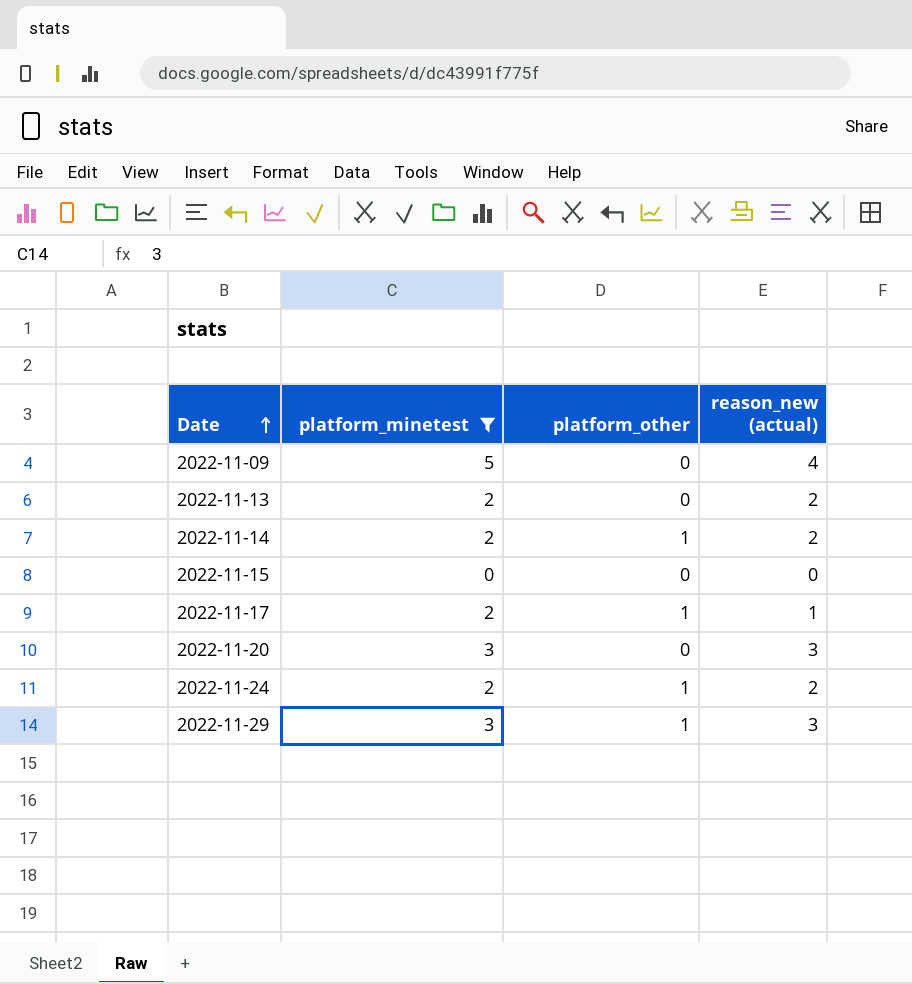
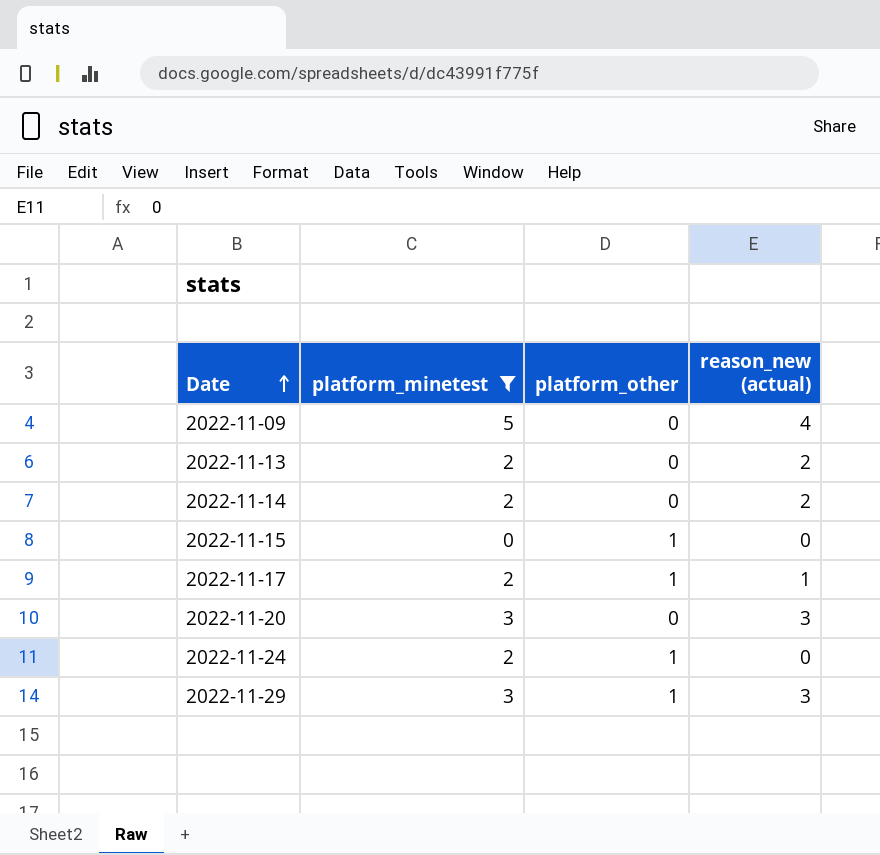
2022-11-14 | platform_other: 1 -> 0
2022-11-15 | platform_other: 0 -> 1
2022-11-24 | reason_new (actual): 2 -> 0

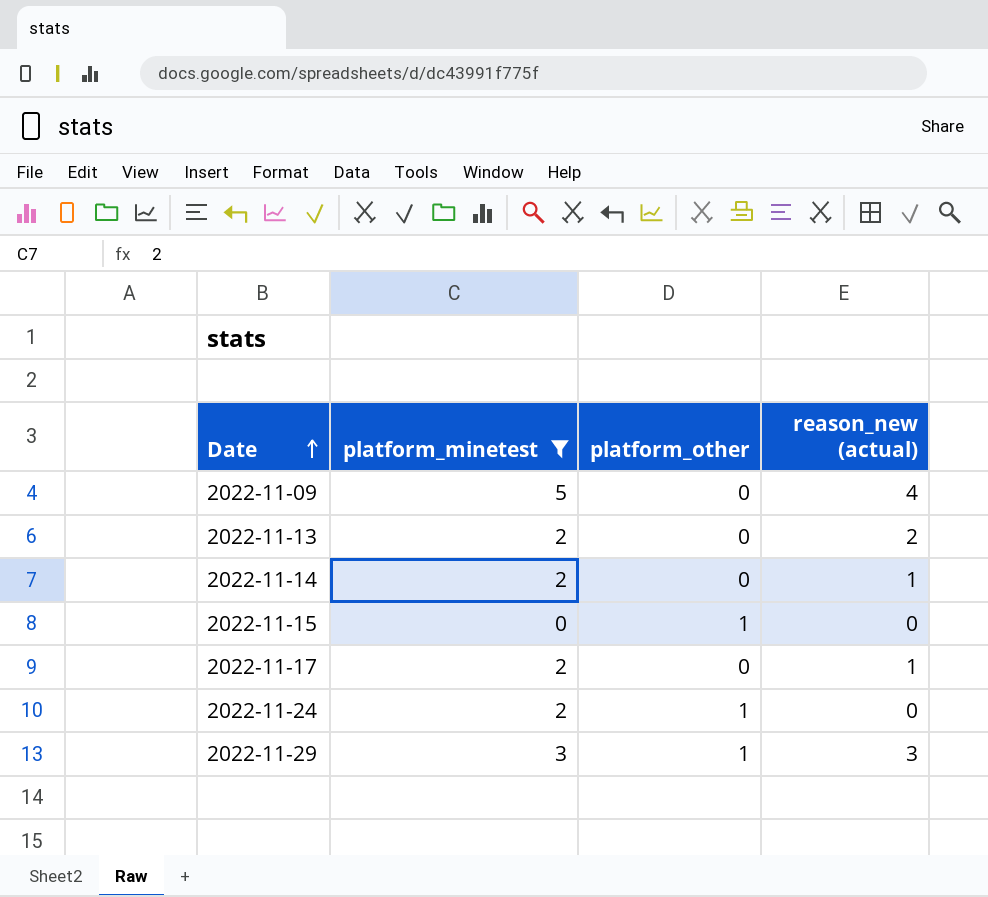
row 2022-11-20: 3 | 0 | 3 -> none
2022-11-14 | reason_new (actual): 2 -> 1
2022-11-17 | platform_other: 1 -> 0

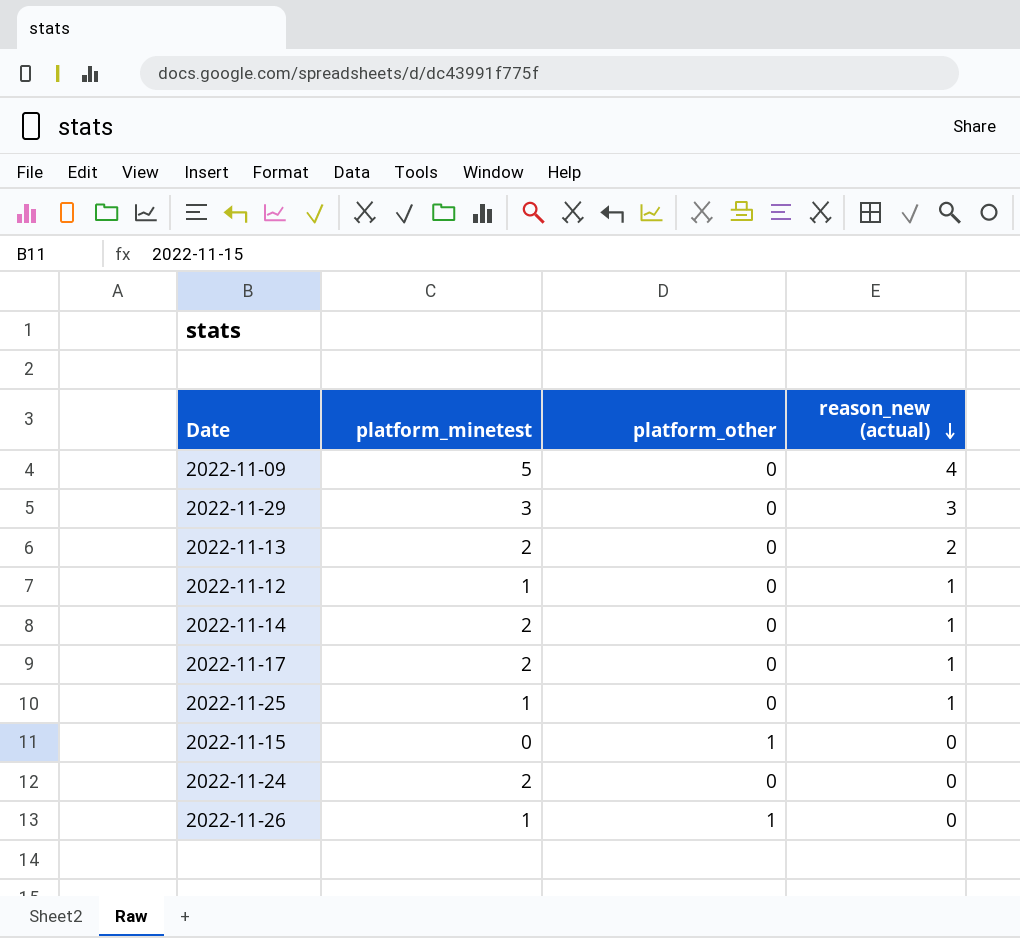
filter: platform_minetest != 1 -> none
row order: Date ascending -> reason_new (actual) descending
2022-11-29 | platform_other: 1 -> 0
2022-11-24 | platform_other: 1 -> 0

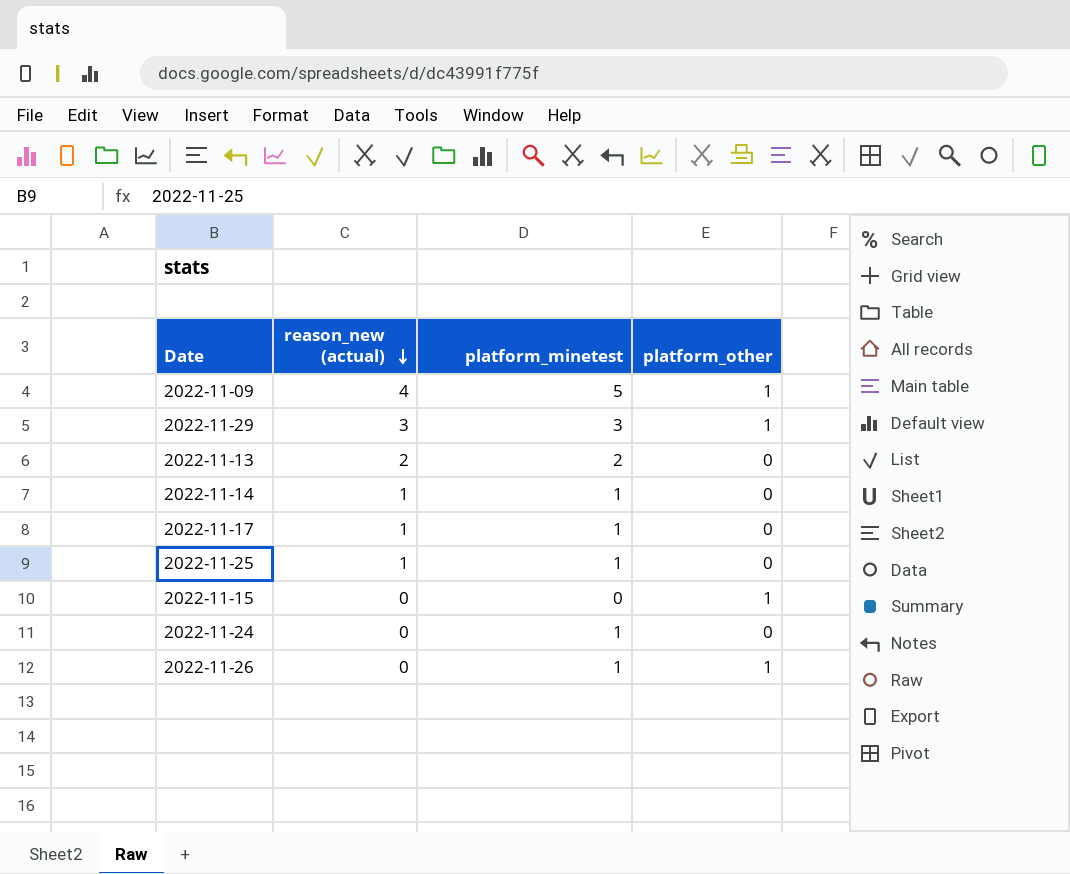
column reason_new (actual) | position: 4 -> 2
row 2022-11-12: 1 | 0 | 1 -> none
2022-11-09 | platform_other: 0 -> 1
2022-11-29 | platform_other: 0 -> 1
2022-11-14 | platform_minetest: 2 -> 1
2022-11-17 | platform_minetest: 2 -> 1
2022-11-24 | platform_minetest: 2 -> 1

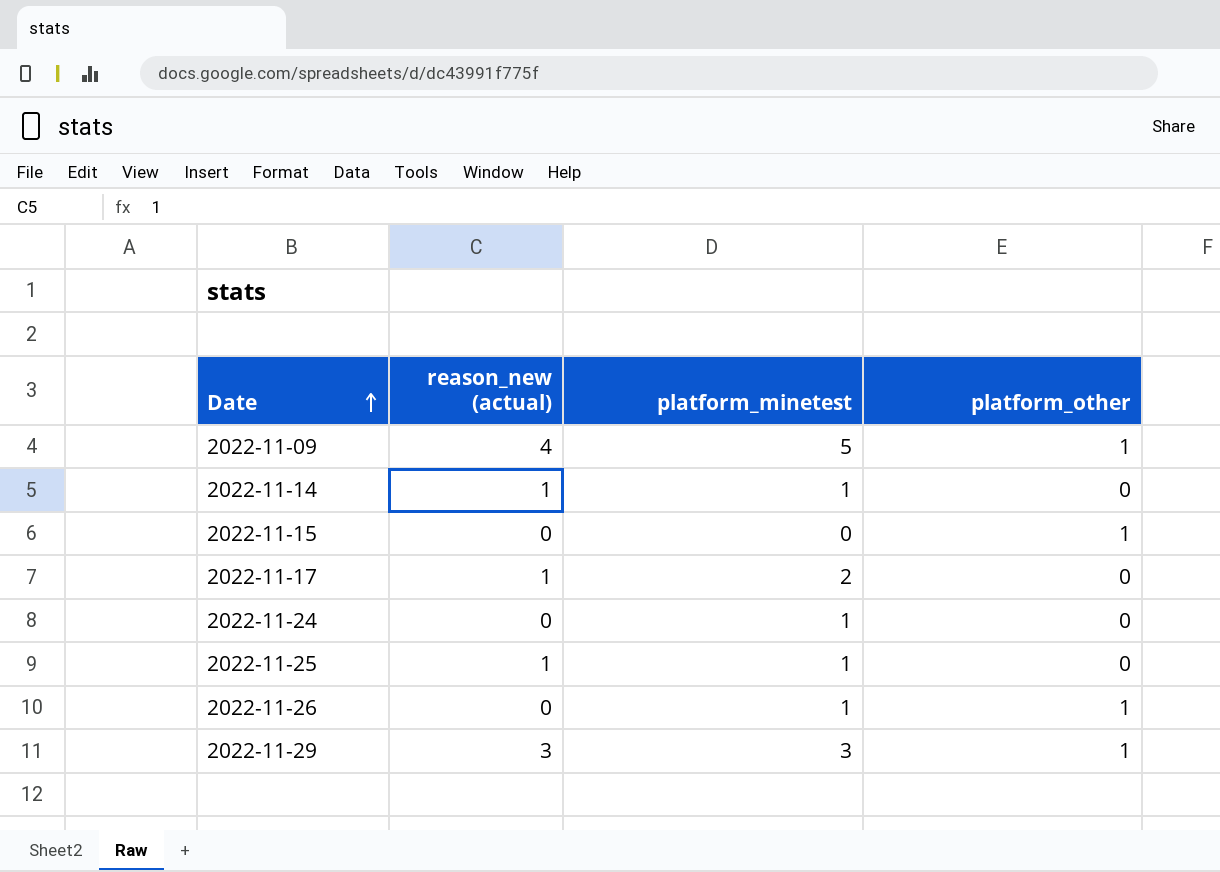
row order: reason_new (actual) descending -> Date ascending
row 2022-11-13: 2 | 2 | 0 -> none
2022-11-17 | platform_minetest: 1 -> 2

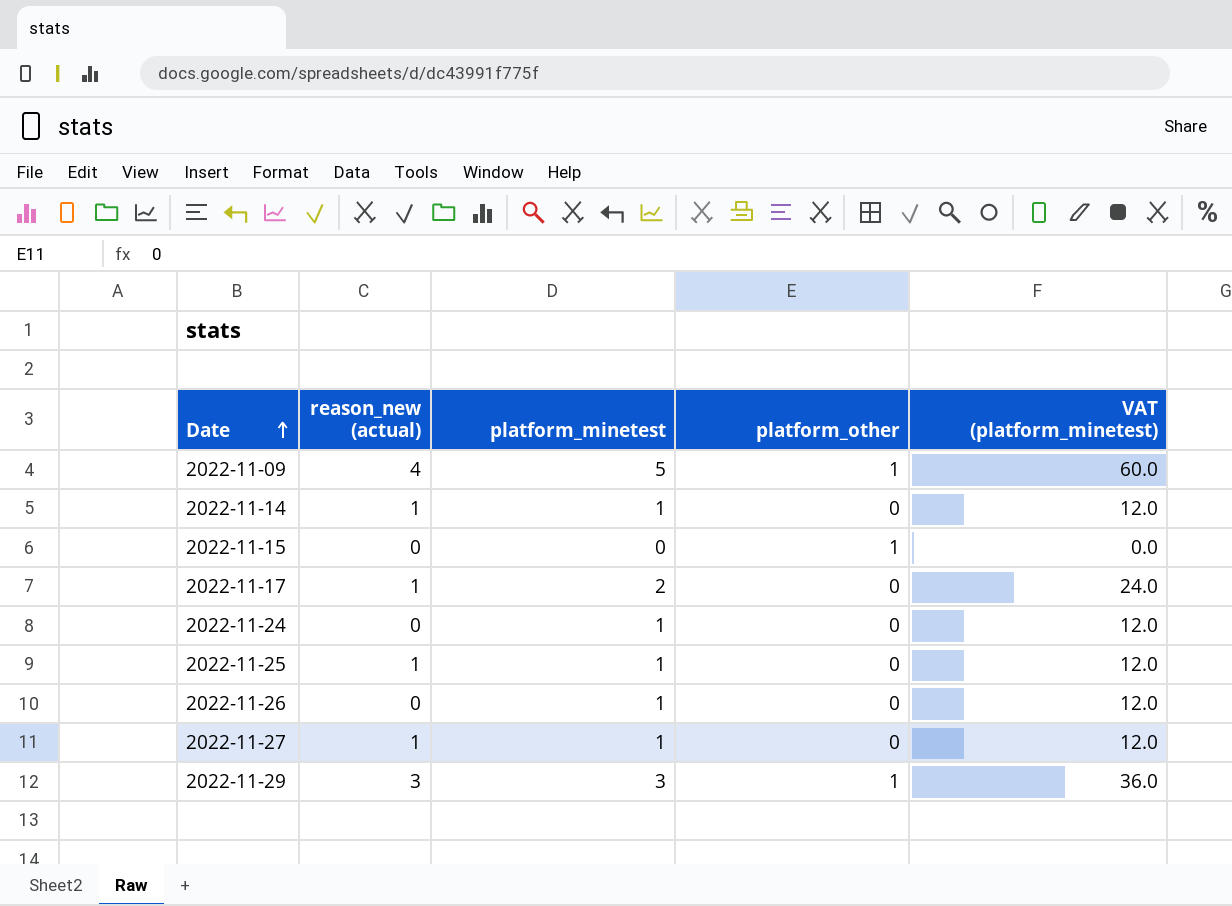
column VAT (platform_minetest) | formula: none -> [platform_minetest] * 12
2022-11-26 | platform_other: 1 -> 0
row 2022-11-27: none -> 1 | 1 | 0 | 12.0

